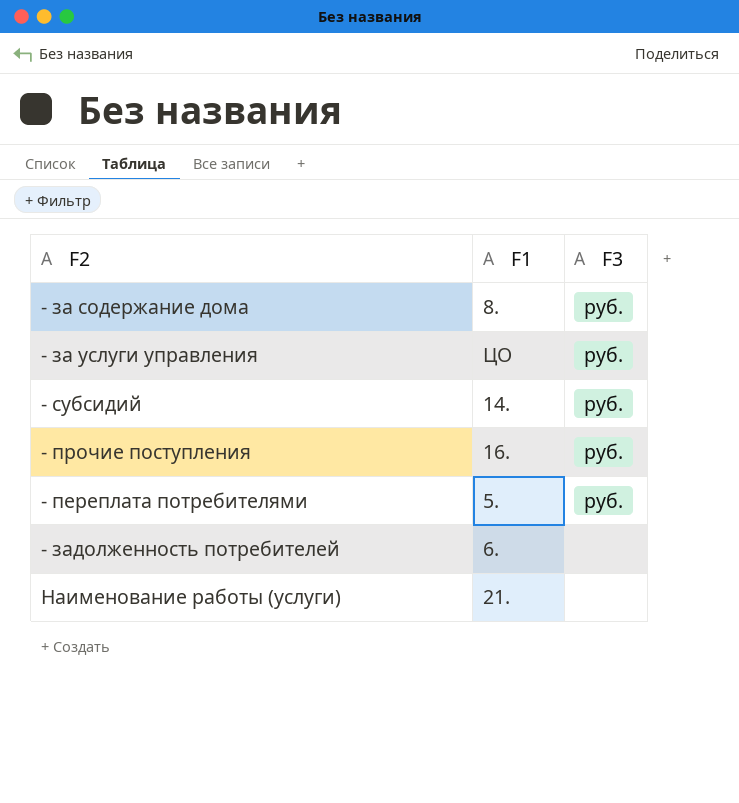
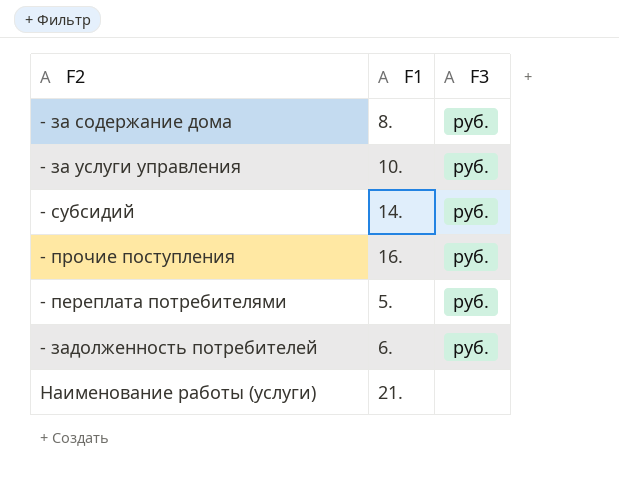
- за услуги управления | F1: ЦО -> 10.
- задолженность потребителей | F3: none -> руб.

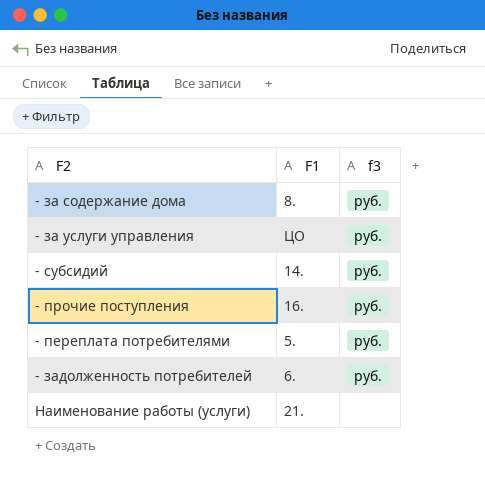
column name: F3 -> f3
- за услуги управления | F1: 10. -> ЦО

